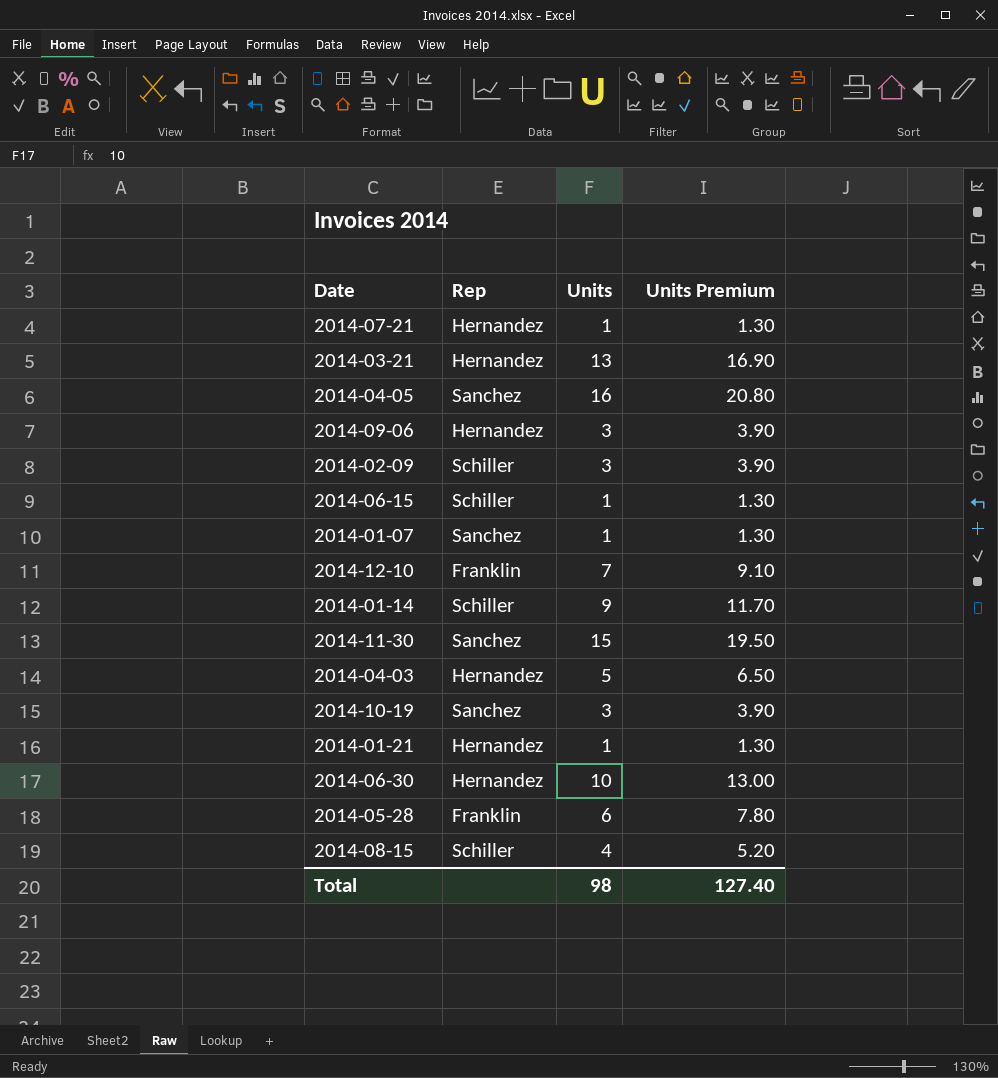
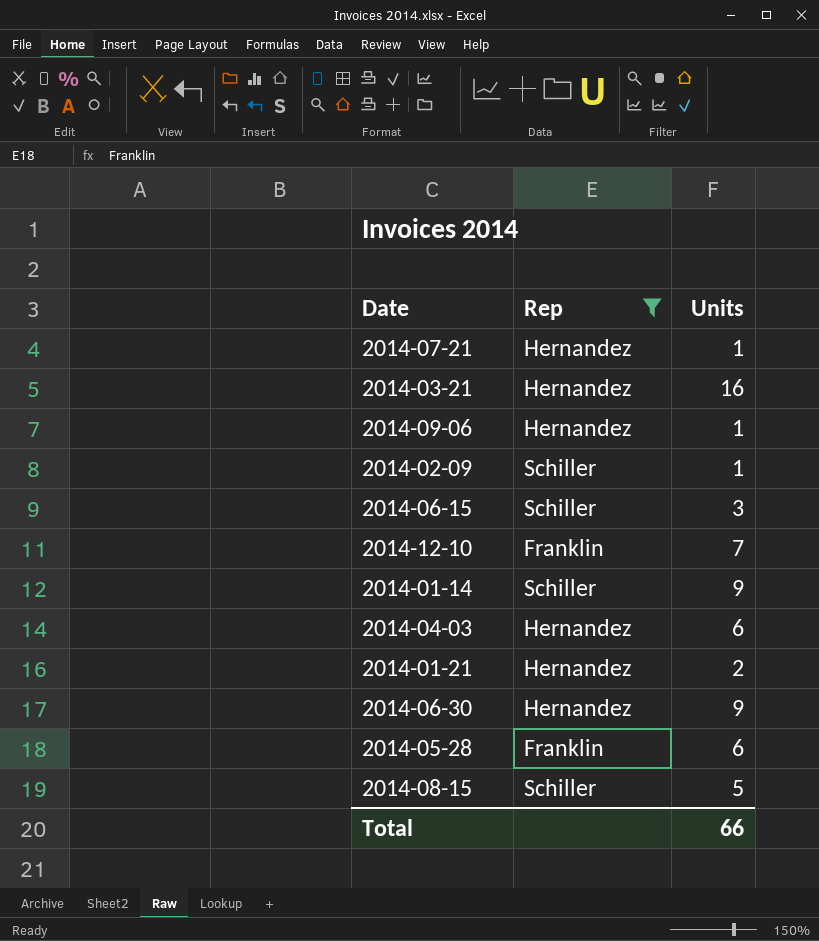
filter: none -> Rep != Sanchez
column Units Premium | formula: [Units] * 1.3 -> none
2014-03-21 | Units: 13 -> 16
2014-09-06 | Units: 3 -> 1
2014-02-09 | Units: 3 -> 1
2014-06-15 | Units: 1 -> 3
2014-04-03 | Units: 5 -> 6
2014-01-21 | Units: 1 -> 2
2014-06-30 | Units: 10 -> 9
2014-08-15 | Units: 4 -> 5
Total | Units: 98 -> 66

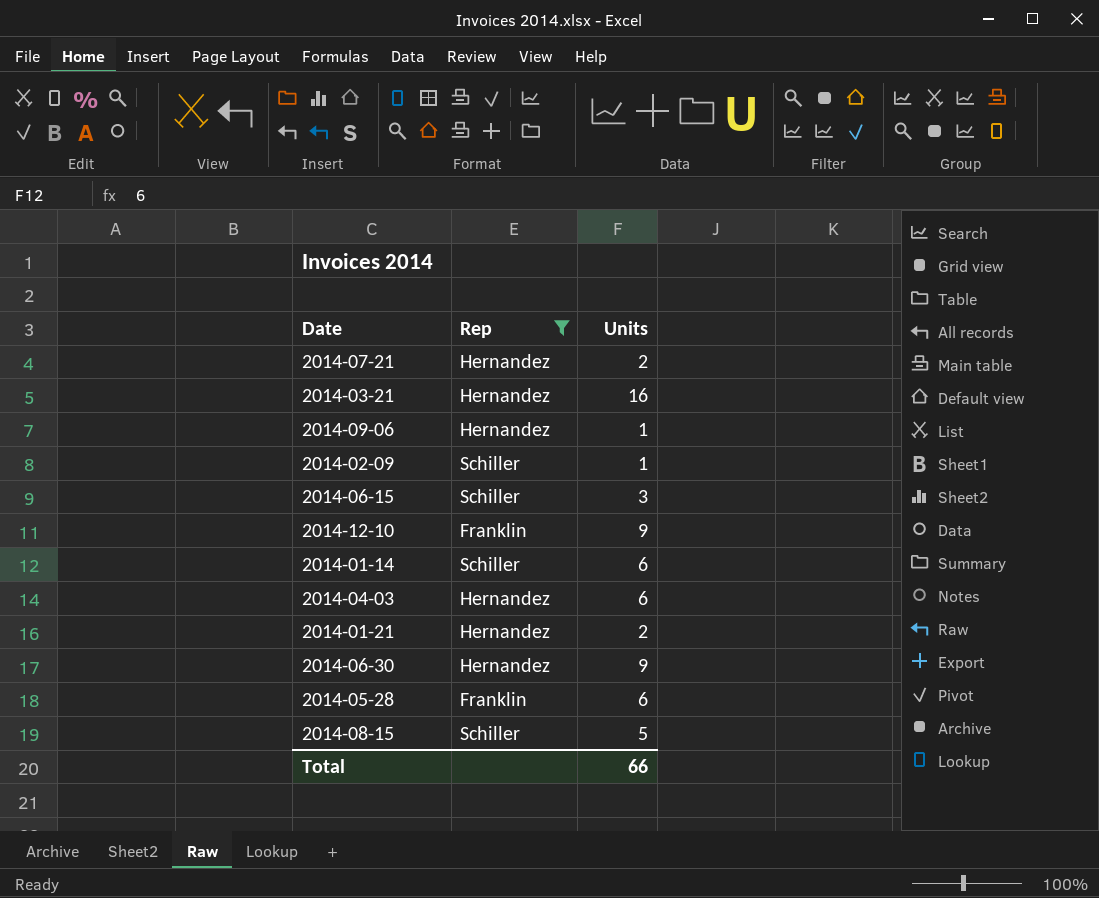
2014-07-21 | Units: 1 -> 2
2014-12-10 | Units: 7 -> 9
2014-01-14 | Units: 9 -> 6

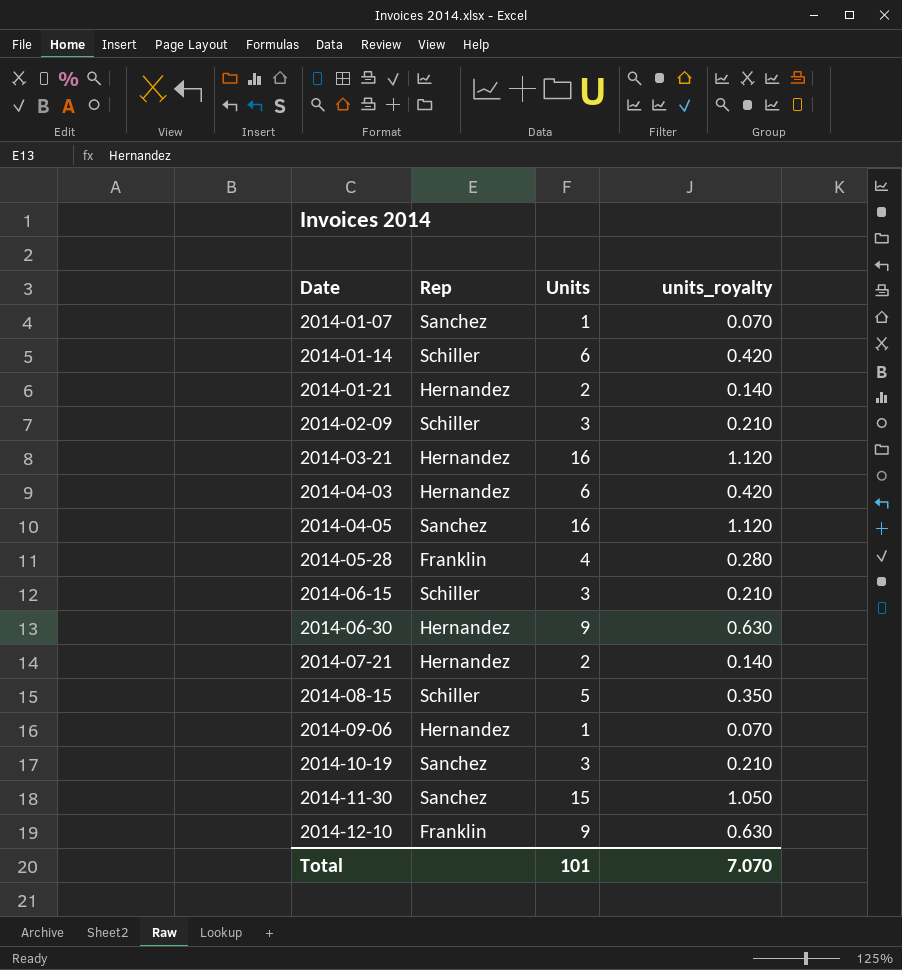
filter: Rep != Sanchez -> none
row order: none -> Date ascending
column units_royalty | formula: none -> [Units] * 0.07
2014-02-09 | Units: 1 -> 3
2014-05-28 | Units: 6 -> 4
Total | Units: 66 -> 101

